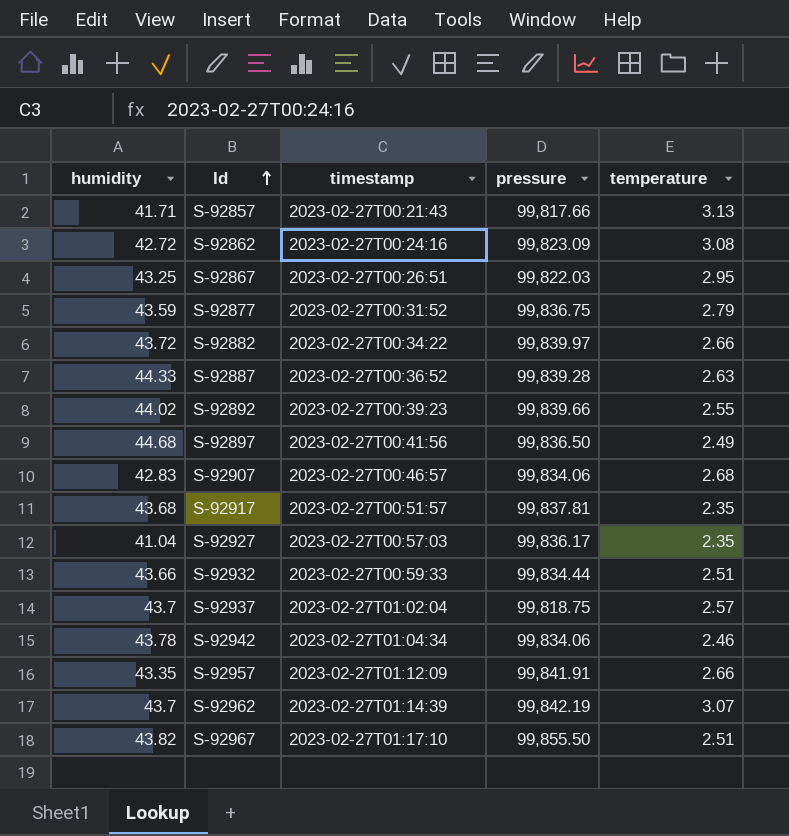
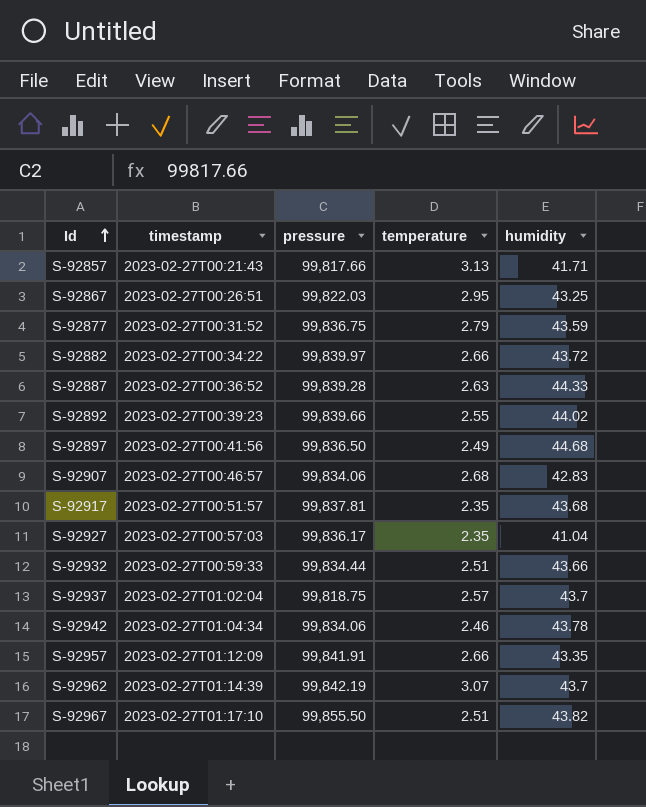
column humidity | position: 1 -> 5
row S-92862: 42.72 | 2023-02-27T00:24:16 | 99,823.09 | 3.08 -> none

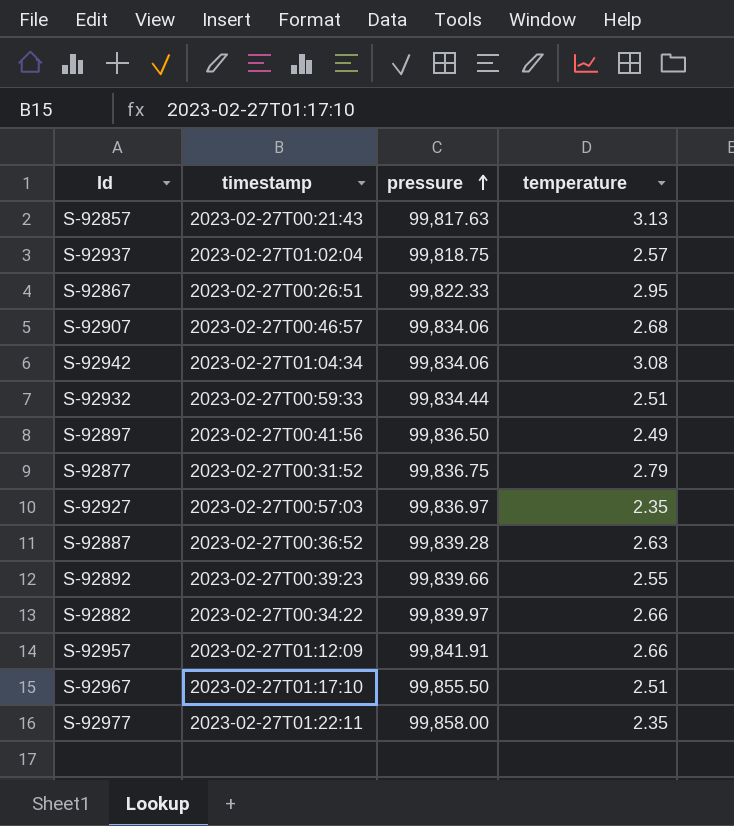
row order: Id ascending -> pressure ascending
column humidity | position: 5 -> none
row S-92917: 2023-02-27T00:51:57 | 99,837.81 | 2.35 | 43.68 -> none
row S-92962: 2023-02-27T01:14:39 | 99,842.19 | 3.07 | 43.7 -> none
S-92857 | pressure: 99,817.66 -> 99,817.63
S-92867 | pressure: 99,822.03 -> 99,822.33
S-92942 | temperature: 2.46 -> 3.08
S-92927 | pressure: 99,836.17 -> 99,836.97
row S-92977: none -> 2023-02-27T01:22:11 | 99,858.00 | 2.35

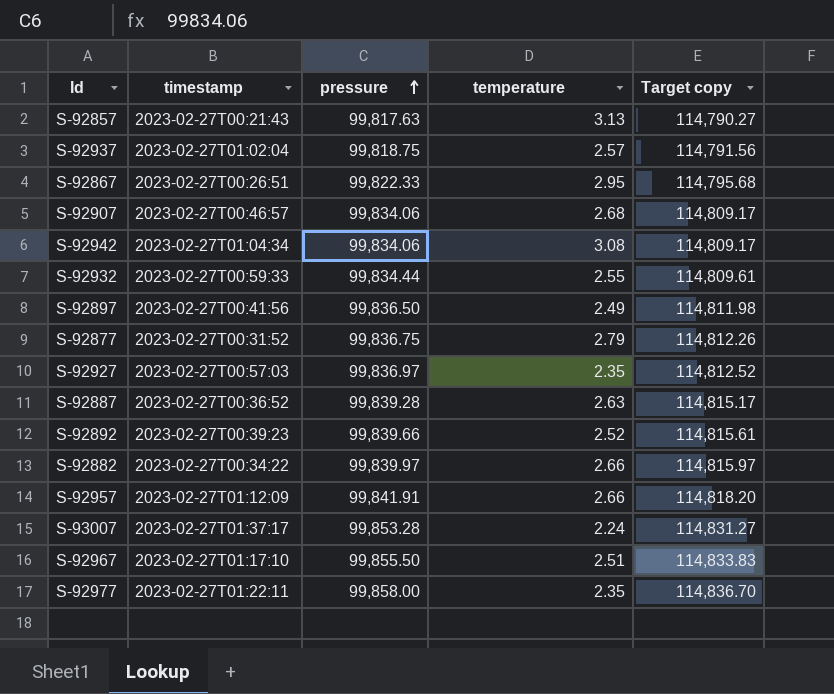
column Target copy | formula: none -> [pressure] * 1.15
S-92932 | temperature: 2.51 -> 2.55
S-92892 | temperature: 2.55 -> 2.52
row S-93007: none -> 2023-02-27T01:37:17 | 99,853.28 | 2.24 | 114,831.27

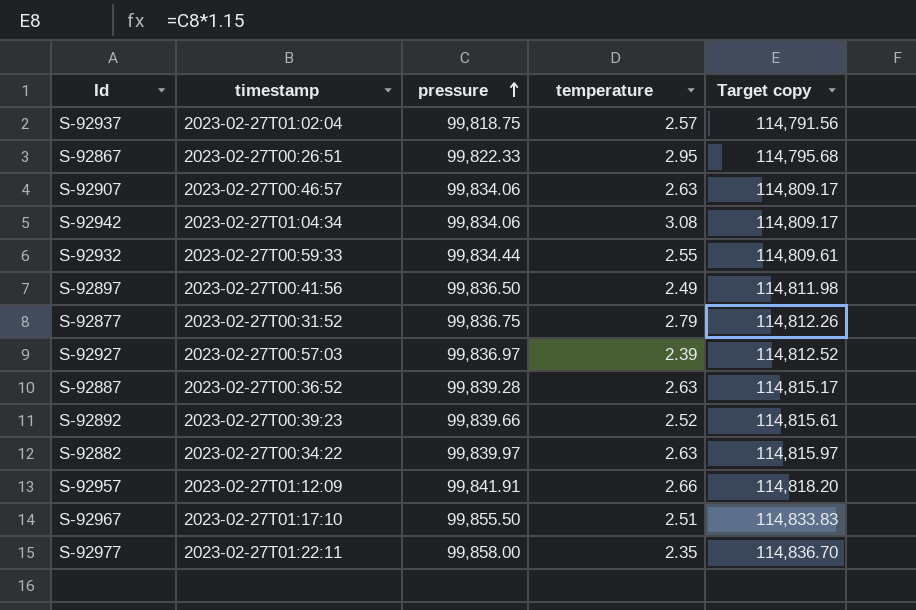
row S-92857: 2023-02-27T00:21:43 | 99,817.63 | 3.13 | 114,790.27 -> none
row S-93007: 2023-02-27T01:37:17 | 99,853.28 | 2.24 | 114,831.27 -> none
S-92907 | temperature: 2.68 -> 2.63
S-92927 | temperature: 2.35 -> 2.39
S-92882 | temperature: 2.66 -> 2.63

